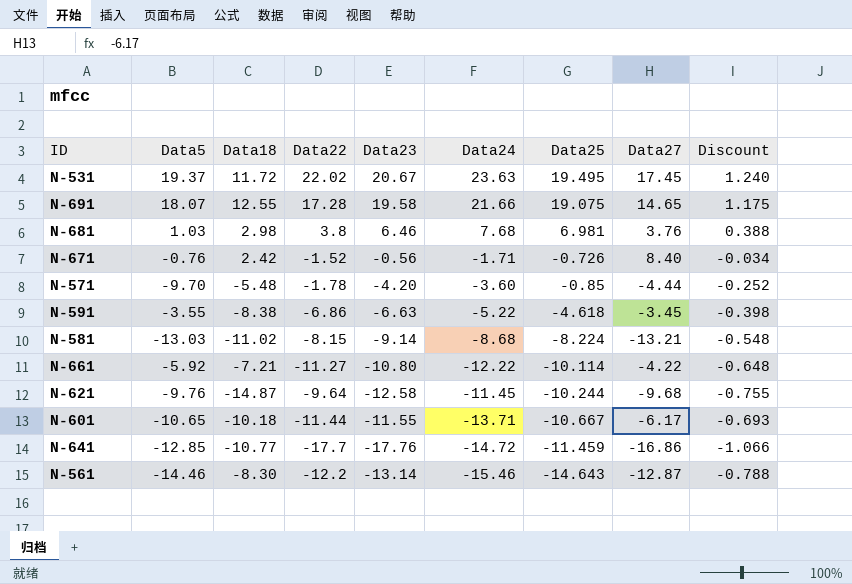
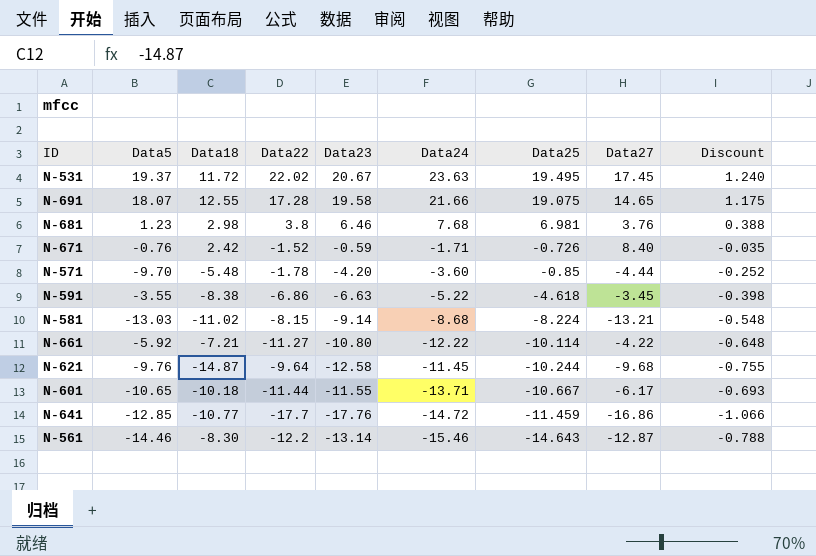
N-681 | Data5: 1.03 -> 1.23
N-671 | Data23: -0.56 -> -0.59
N-671 | Discount: -0.034 -> -0.035

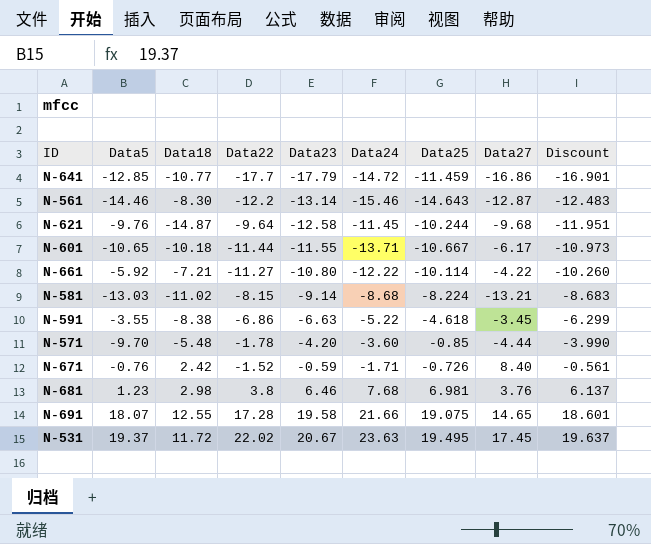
row order: Data25 descending -> Data23 ascending
column Discount | formula: [Data23] * 0.06 -> [Data23] * 0.95
N-641 | Data23: -17.76 -> -17.79

